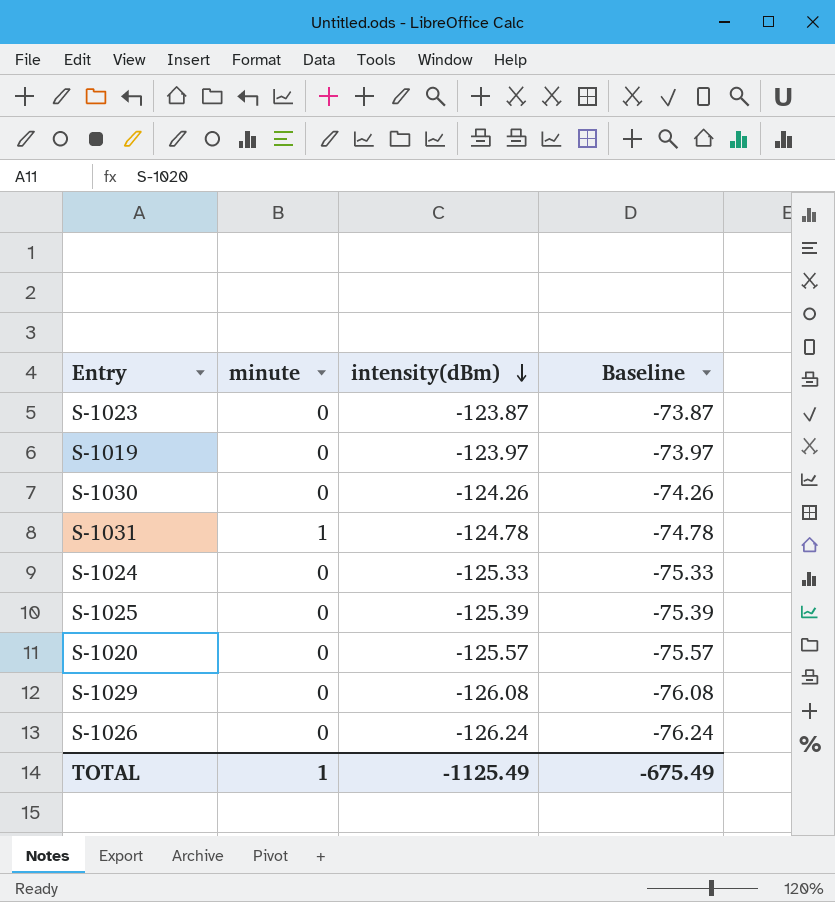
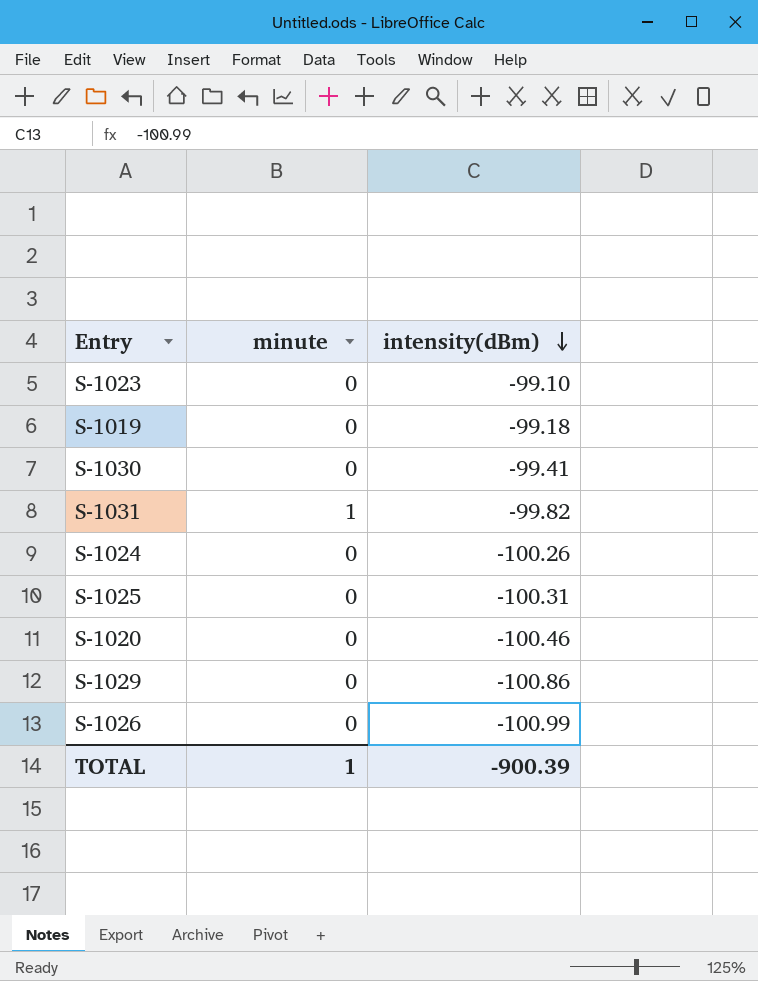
column Baseline | formula: [intensity(dBm)] + 50 -> none
S-1023 | intensity(dBm): -123.87 -> -99.10
S-1019 | intensity(dBm): -123.97 -> -99.18
S-1030 | intensity(dBm): -124.26 -> -99.41
S-1031 | intensity(dBm): -124.78 -> -99.82
S-1024 | intensity(dBm): -125.33 -> -100.26
S-1025 | intensity(dBm): -125.39 -> -100.31
S-1020 | intensity(dBm): -125.57 -> -100.46
S-1029 | intensity(dBm): -126.08 -> -100.86
S-1026 | intensity(dBm): -126.24 -> -100.99
TOTAL | intensity(dBm): -1125.49 -> -900.39

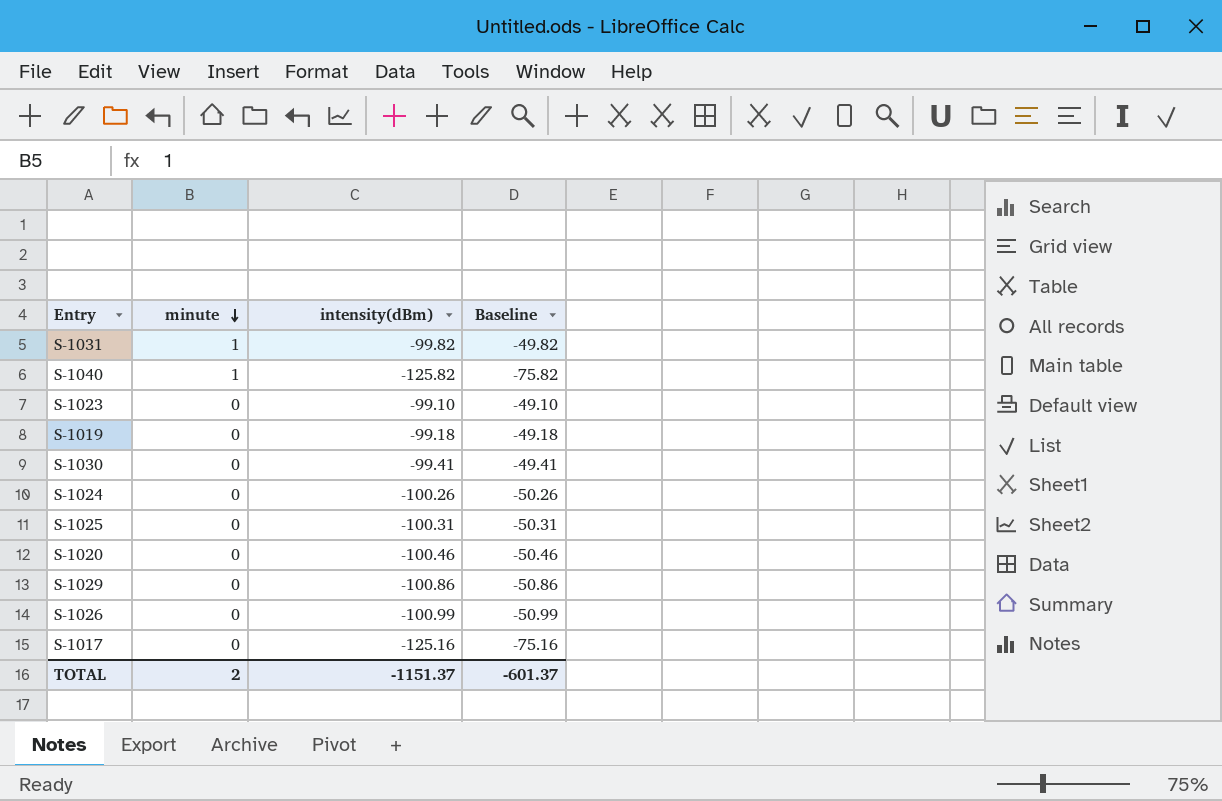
row order: intensity(dBm) descending -> minute descending
column Baseline | formula: none -> [intensity(dBm)] + 50
row S-1040: none -> 1 | -125.82 | -75.82
row S-1017: none -> 0 | -125.16 | -75.16
TOTAL | minute: 1 -> 2
TOTAL | intensity(dBm): -900.39 -> -1151.37

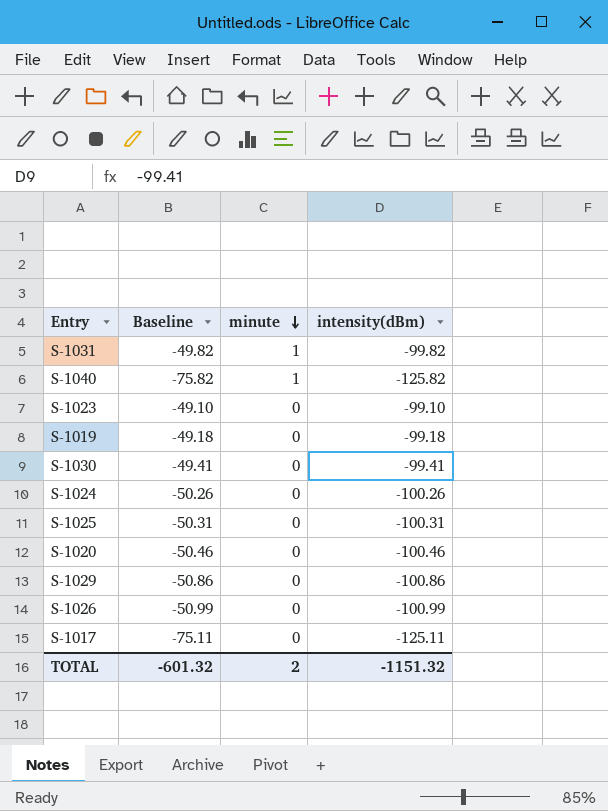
column Baseline | position: 4 -> 2
S-1017 | Baseline: -75.16 -> -75.11
S-1017 | intensity(dBm): -125.16 -> -125.11
TOTAL | Baseline: -601.37 -> -601.32
TOTAL | intensity(dBm): -1151.37 -> -1151.32

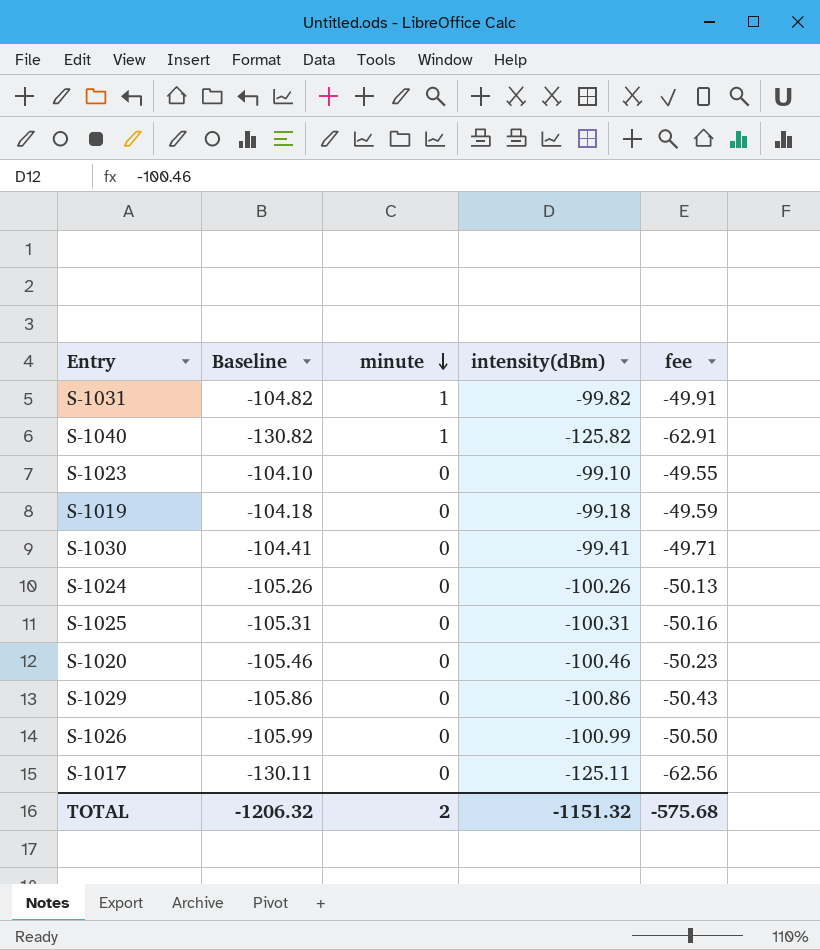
column Baseline | formula: [intensity(dBm)] + 50 -> [intensity(dBm)] - 5
column fee | formula: none -> [intensity(dBm)] * 0.5
TOTAL | Baseline: -601.32 -> -1206.32

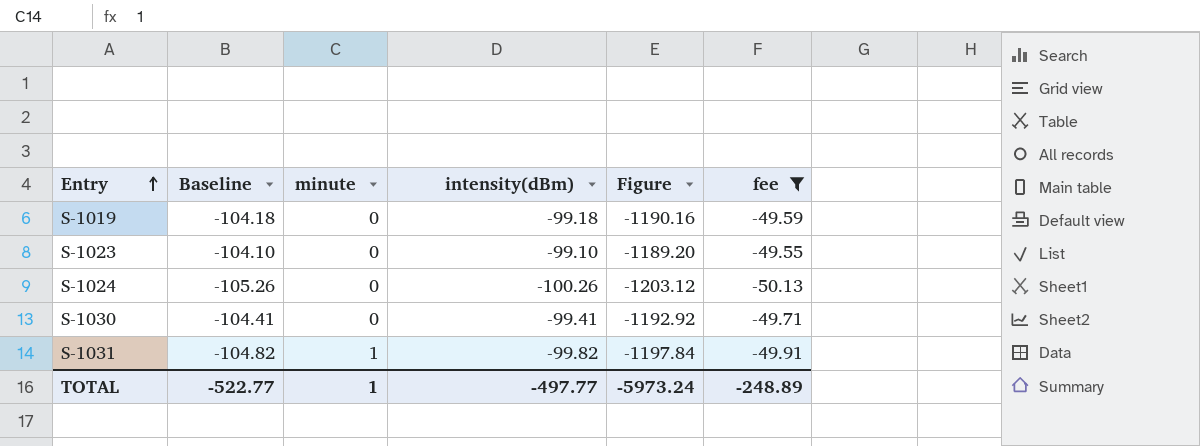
filter: none -> fee >= -50.13
row order: minute descending -> Entry ascending
column Figure | formula: none -> [intensity(dBm)] * 12
TOTAL | Baseline: -1206.32 -> -522.77
TOTAL | minute: 2 -> 1
TOTAL | intensity(dBm): -1151.32 -> -497.77
TOTAL | fee: -575.68 -> -248.89

